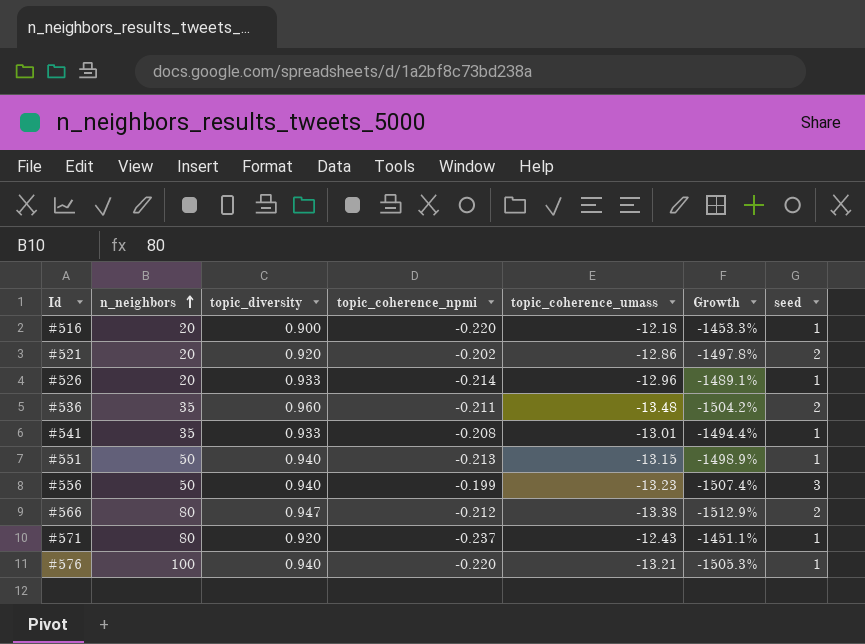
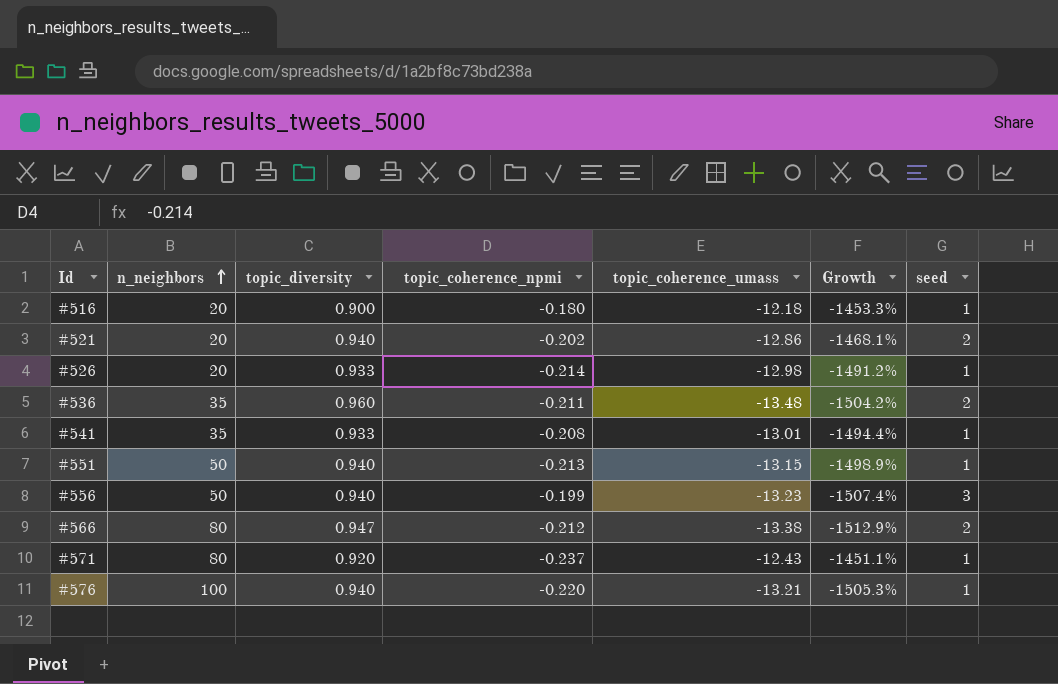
#516 | topic_coherence_npmi: -0.220 -> -0.180
#521 | topic_diversity: 0.920 -> 0.940
#521 | Growth: -1497.8% -> -1468.1%
#526 | topic_coherence_umass: -12.96 -> -12.98
#526 | Growth: -1489.1% -> -1491.2%

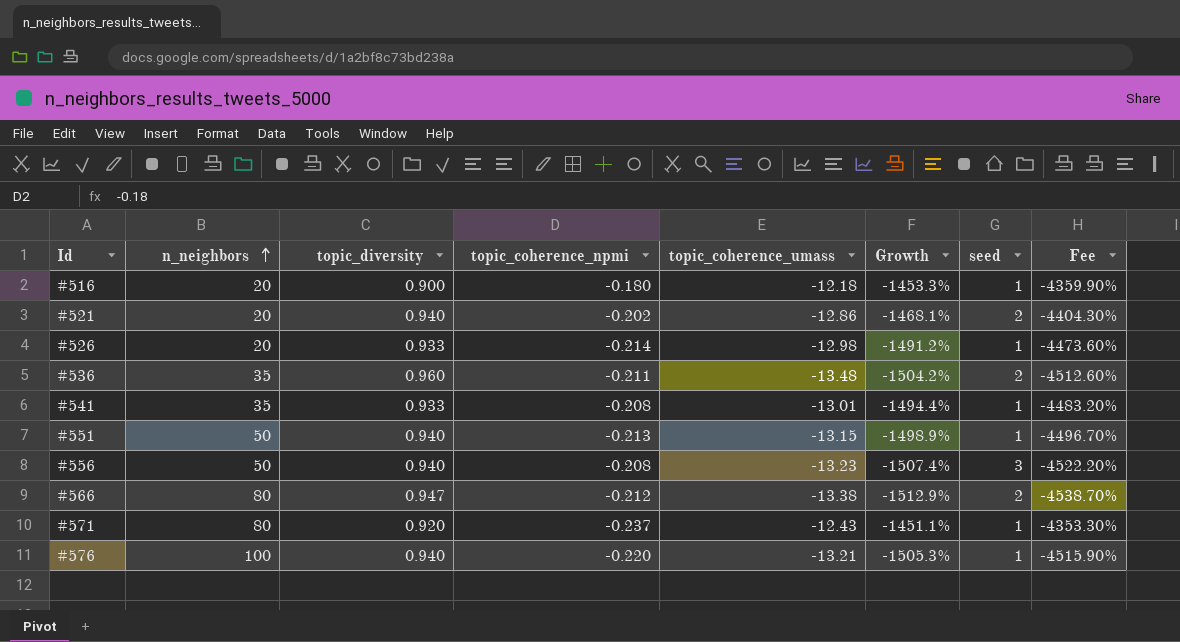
column Fee | formula: none -> [Growth] * 3
#556 | topic_coherence_npmi: -0.199 -> -0.208

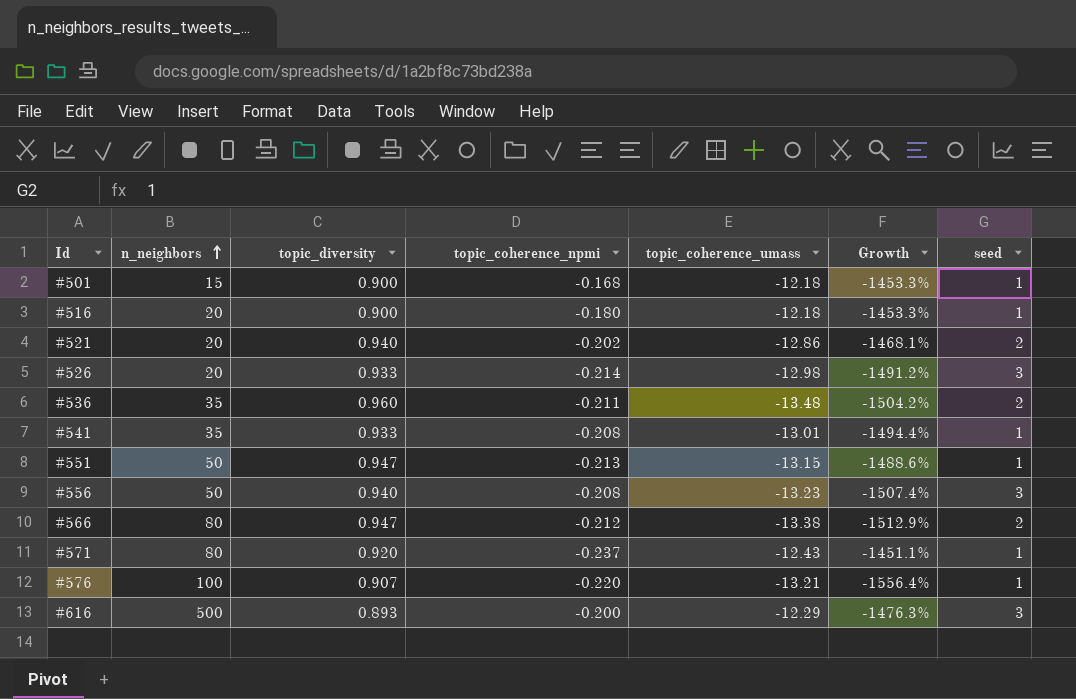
column Fee | formula: [Growth] * 3 -> none
row #501: none -> 15 | 0.900 | -0.168 | -12.18 | -1453.3% | 1
#526 | seed: 1 -> 3
#551 | topic_diversity: 0.940 -> 0.947
#551 | Growth: -1498.9% -> -1488.6%
#576 | topic_diversity: 0.940 -> 0.907
#576 | Growth: -1505.3% -> -1556.4%
row #616: none -> 500 | 0.893 | -0.200 | -12.29 | -1476.3% | 3

